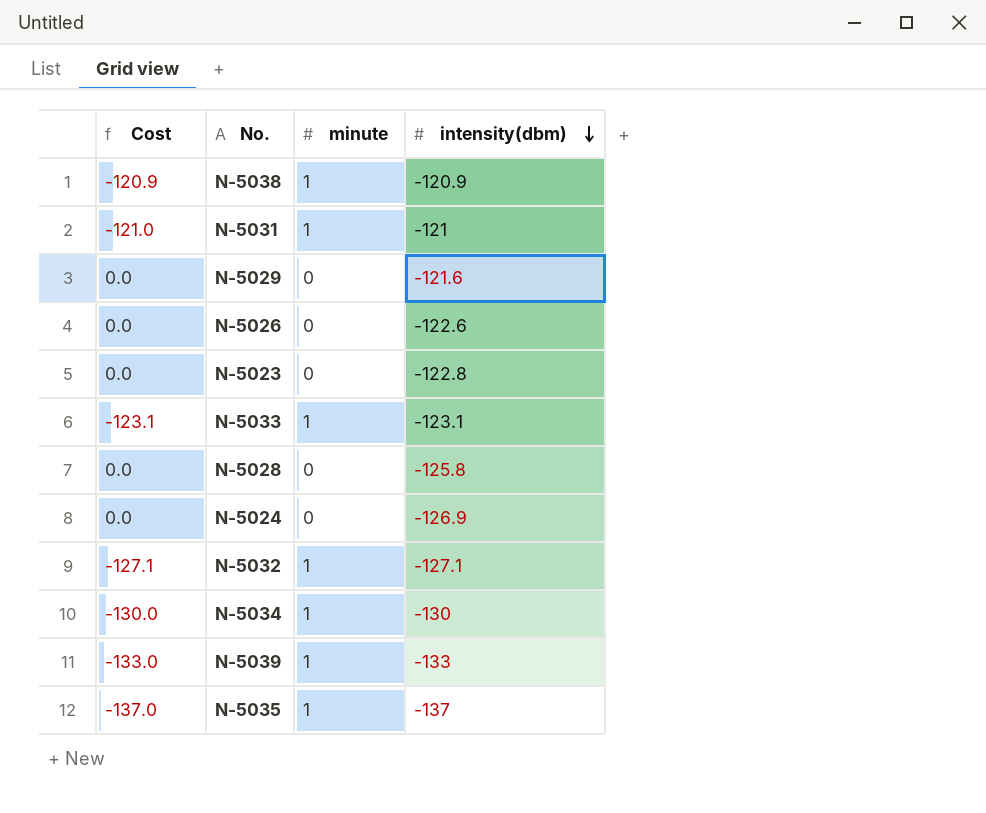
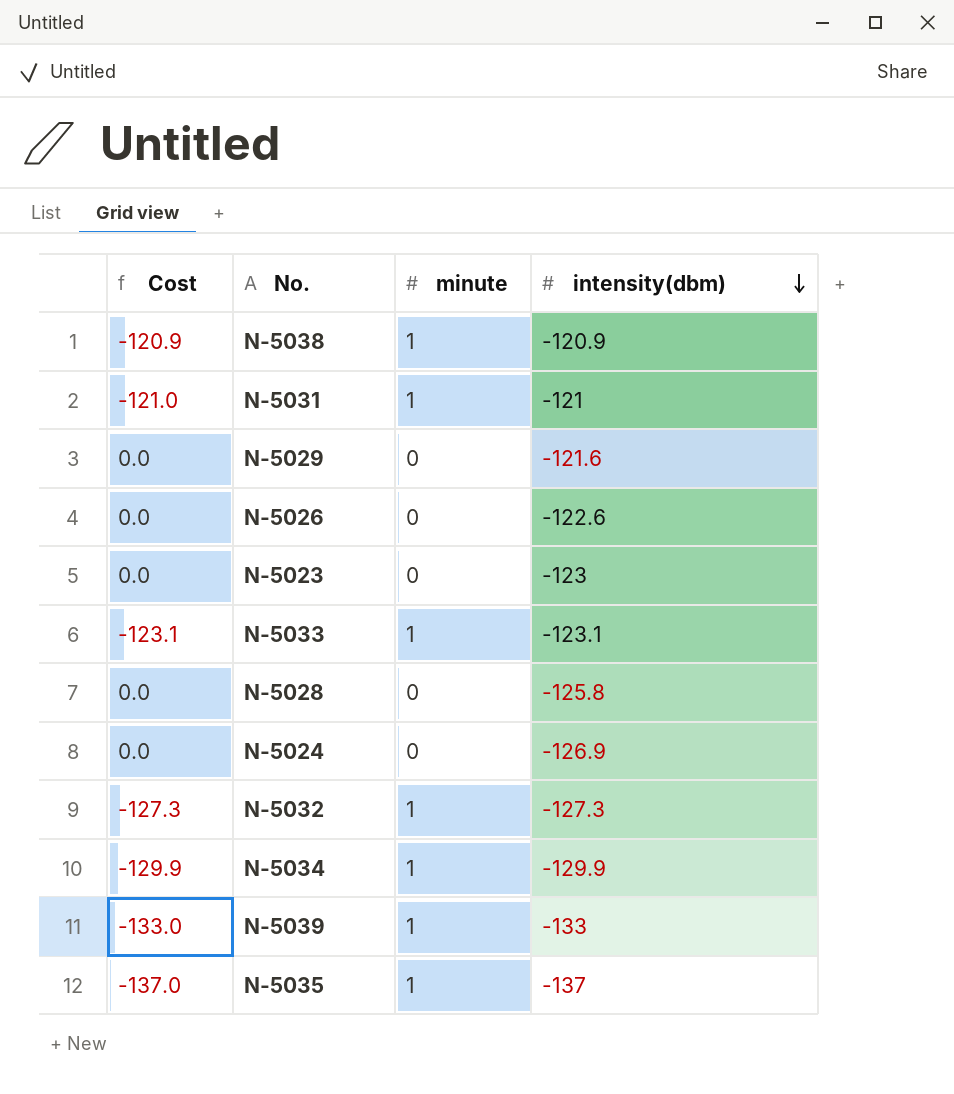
N-5023 | intensity(dbm): -122.8 -> -123
N-5032 | Cost: -127.1 -> -127.3
N-5032 | intensity(dbm): -127.1 -> -127.3
N-5034 | Cost: -130.0 -> -129.9
N-5034 | intensity(dbm): -130 -> -129.9

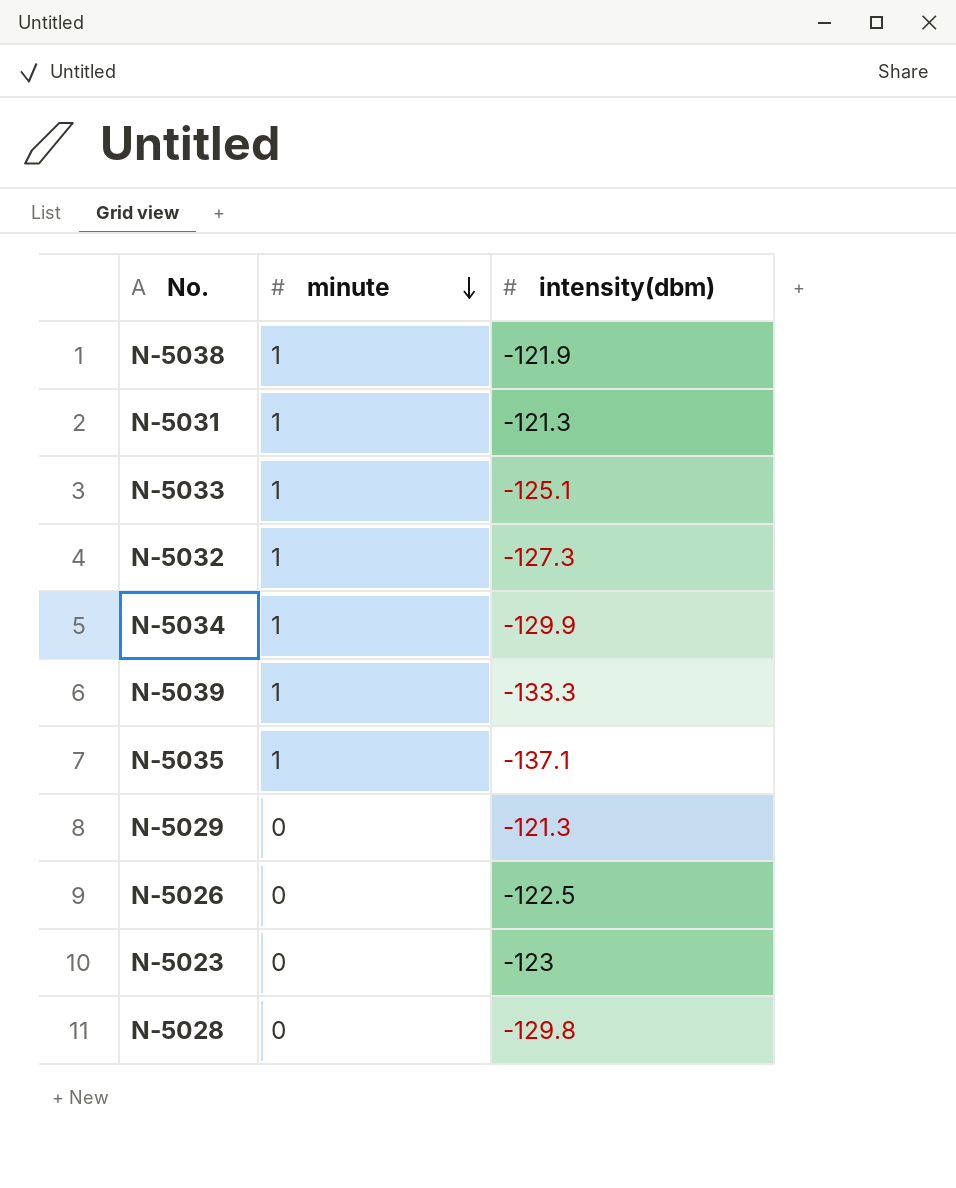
row order: intensity(dbm) descending -> minute descending
column Cost | formula: [minute] * [intensity(dbm)] -> none
row N-5024: 0.0 | 0 | -126.9 -> none
N-5038 | intensity(dbm): -120.9 -> -121.9
N-5031 | intensity(dbm): -121 -> -121.3
N-5033 | intensity(dbm): -123.1 -> -125.1
N-5039 | intensity(dbm): -133 -> -133.3
N-5035 | intensity(dbm): -137 -> -137.1
N-5029 | intensity(dbm): -121.6 -> -121.3
N-5026 | intensity(dbm): -122.6 -> -122.5
N-5028 | intensity(dbm): -125.8 -> -129.8

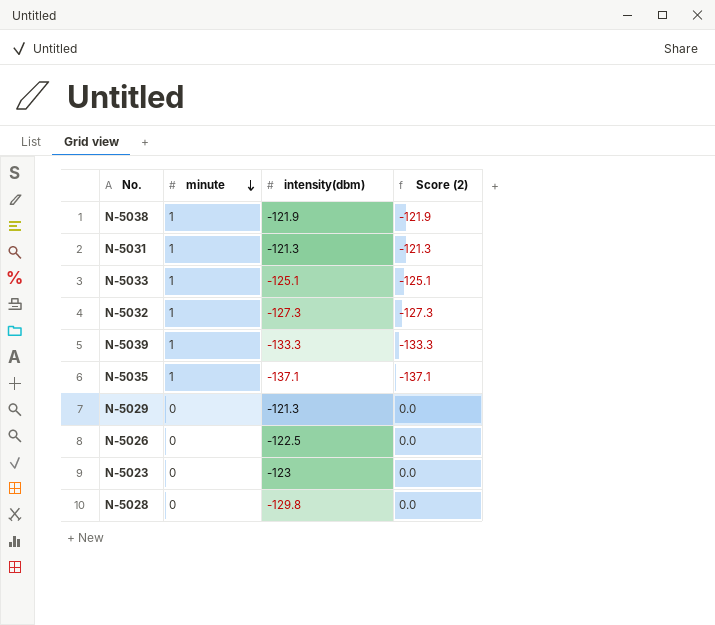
column Score (2) | formula: none -> [minute] * [intensity(dbm)]
row N-5034: 1 | -129.9 -> none

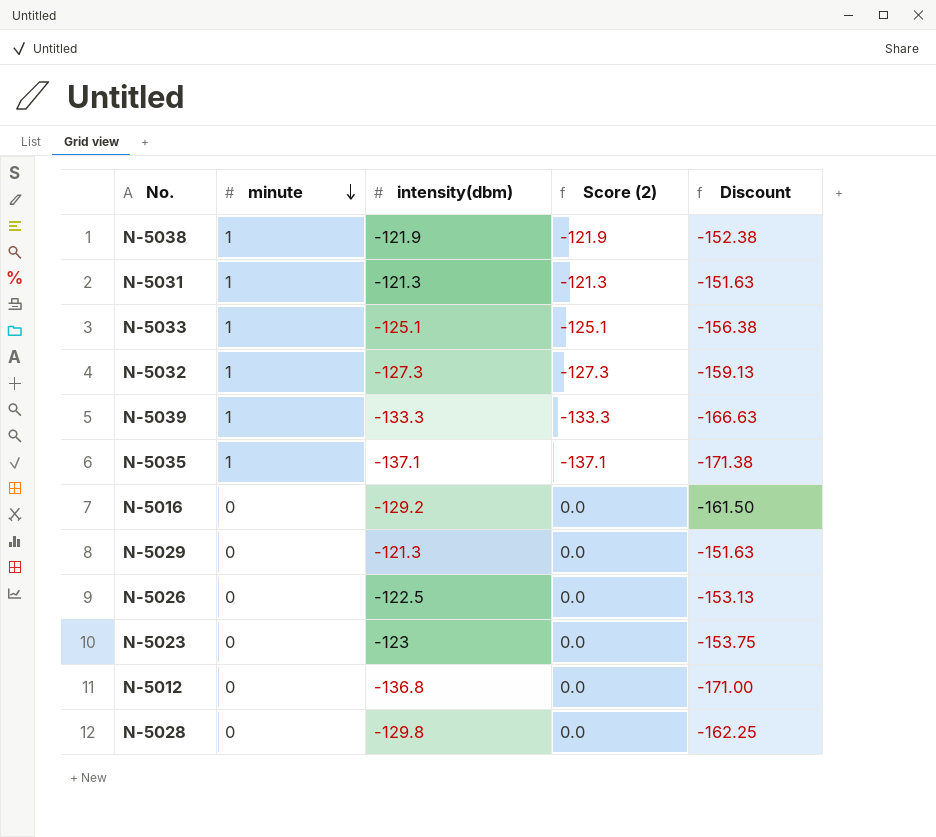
column Discount | formula: none -> [intensity(dbm)] * 1.25
row N-5016: none -> 0 | -129.2 | 0.0 | -161.50
row N-5012: none -> 0 | -136.8 | 0.0 | -171.00

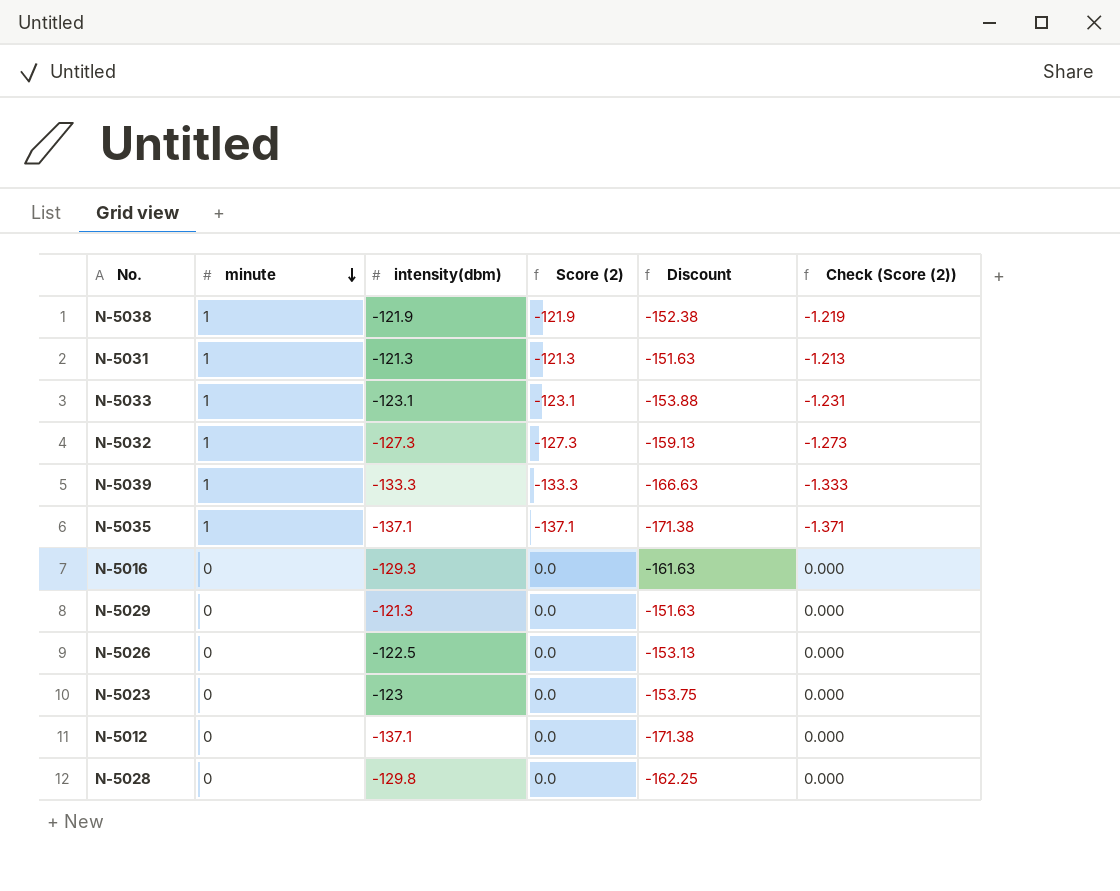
column Check (Score (2)) | formula: none -> [Score (2)] * 0.01
N-5033 | intensity(dbm): -125.1 -> -123.1
N-5033 | Score (2): -125.1 -> -123.1
N-5033 | Discount: -156.38 -> -153.88
N-5016 | intensity(dbm): -129.2 -> -129.3
N-5016 | Discount: -161.50 -> -161.63
N-5012 | intensity(dbm): -136.8 -> -137.1
N-5012 | Discount: -171.00 -> -171.38

